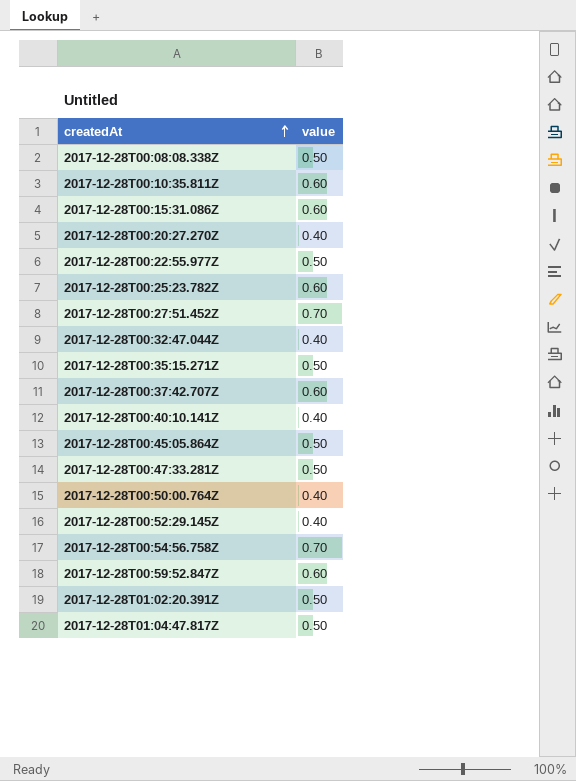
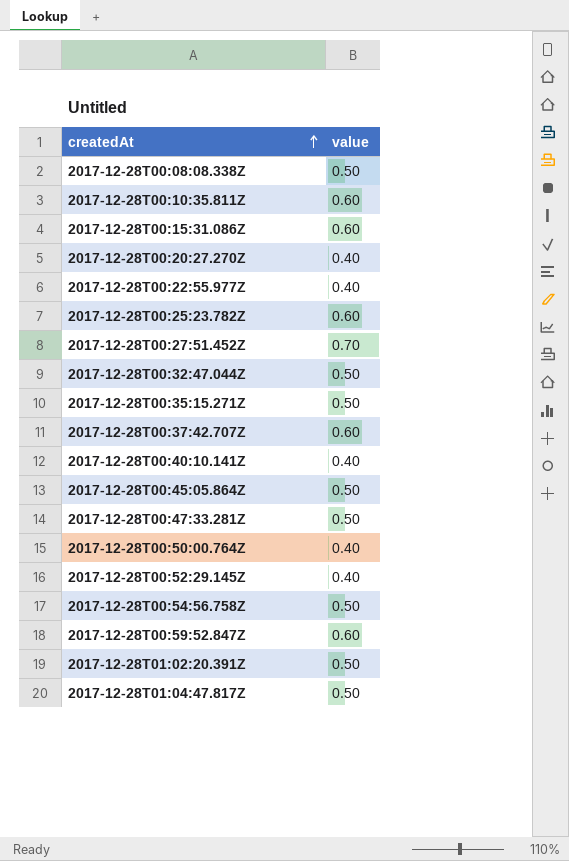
2017-12-28T00:22:55.977Z | value: 0.50 -> 0.40
2017-12-28T00:32:47.044Z | value: 0.40 -> 0.50
2017-12-28T00:54:56.758Z | value: 0.70 -> 0.50

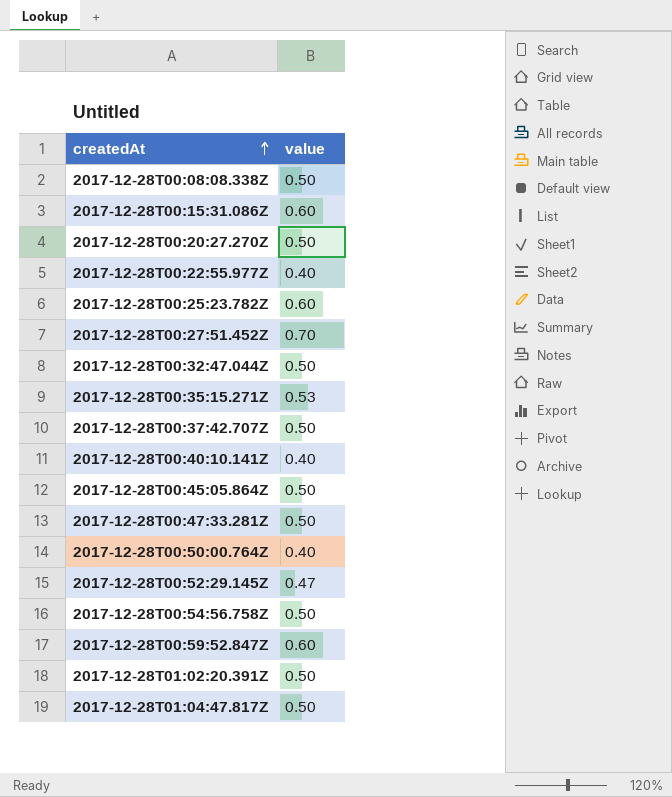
row 2017-12-28T00:10:35.811Z: 0.60 -> none
2017-12-28T00:20:27.270Z | value: 0.40 -> 0.50
2017-12-28T00:35:15.271Z | value: 0.50 -> 0.53
2017-12-28T00:37:42.707Z | value: 0.60 -> 0.50
2017-12-28T00:52:29.145Z | value: 0.40 -> 0.47

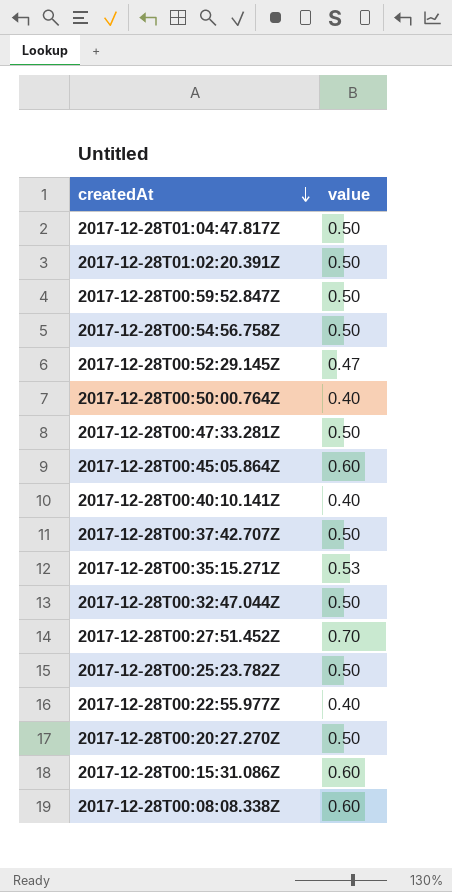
row order: createdAt ascending -> createdAt descending
2017-12-28T00:59:52.847Z | value: 0.60 -> 0.50
2017-12-28T00:45:05.864Z | value: 0.50 -> 0.60
2017-12-28T00:25:23.782Z | value: 0.60 -> 0.50
2017-12-28T00:08:08.338Z | value: 0.50 -> 0.60

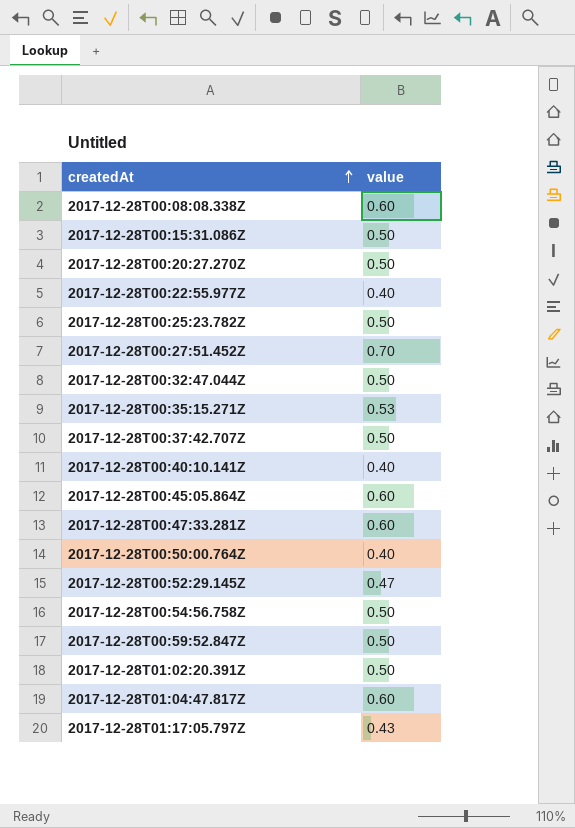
row order: createdAt descending -> createdAt ascending
2017-12-28T00:15:31.086Z | value: 0.60 -> 0.50
2017-12-28T00:47:33.281Z | value: 0.50 -> 0.60
2017-12-28T01:04:47.817Z | value: 0.50 -> 0.60
row 2017-12-28T01:17:05.797Z: none -> 0.43

